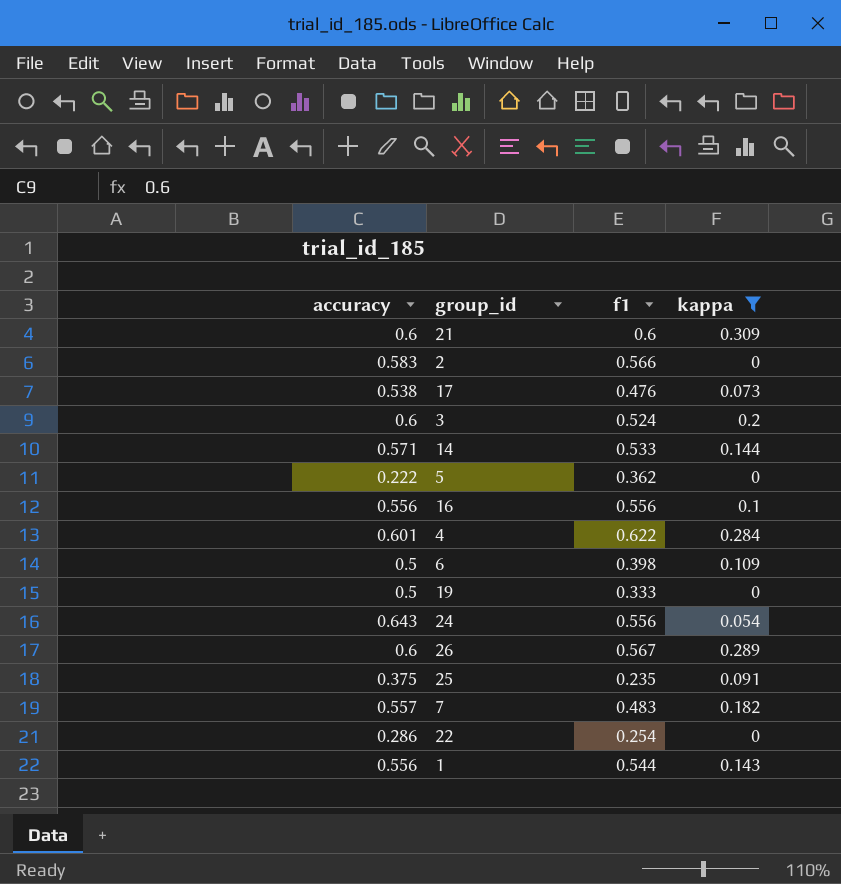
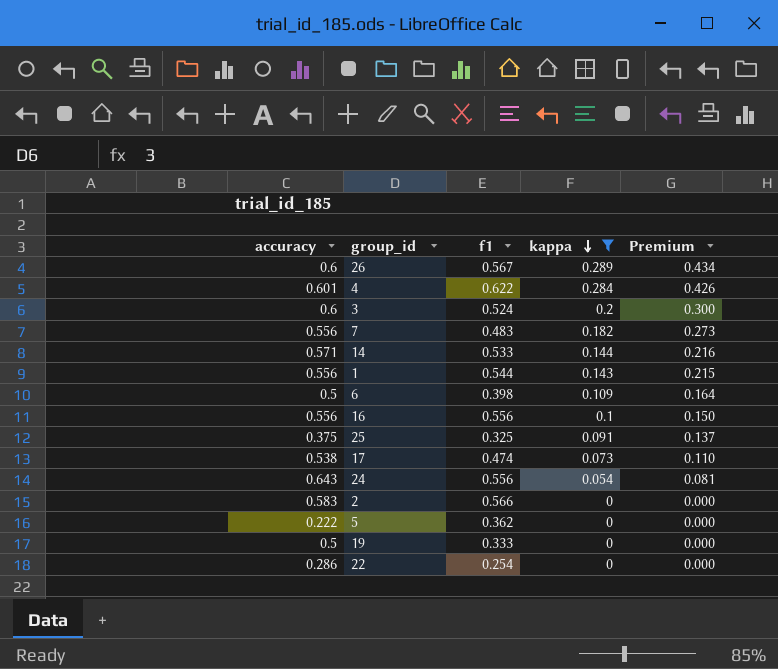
row order: none -> kappa descending
column Premium | formula: none -> [kappa] * 1.5
row 21: 0.6 | 0.6 | 0.309 -> none
7 | accuracy: 0.557 -> 0.556
25 | f1: 0.235 -> 0.325
17 | f1: 0.476 -> 0.474

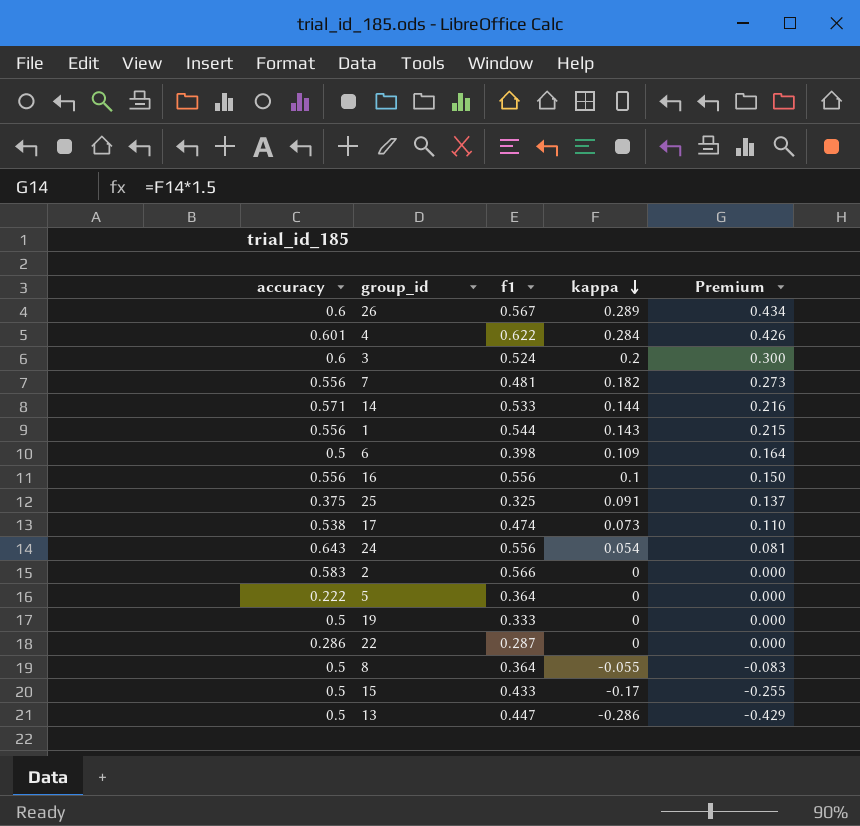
filter: kappa >= 0 -> none
7 | f1: 0.483 -> 0.481
5 | f1: 0.362 -> 0.364
22 | f1: 0.254 -> 0.287

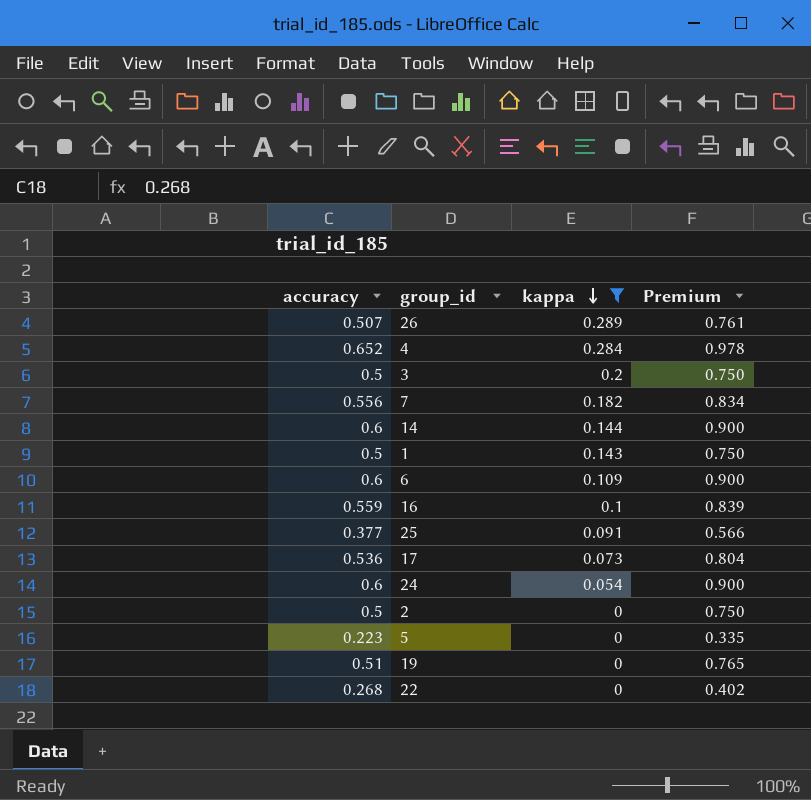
filter: none -> kappa >= 0
column f1 | position: 3 -> none
column Premium | formula: [kappa] * 1.5 -> [accuracy] * 1.5
26 | accuracy: 0.6 -> 0.507
4 | accuracy: 0.601 -> 0.652
3 | accuracy: 0.6 -> 0.5
14 | accuracy: 0.571 -> 0.6
1 | accuracy: 0.556 -> 0.5
6 | accuracy: 0.5 -> 0.6
16 | accuracy: 0.556 -> 0.559
25 | accuracy: 0.375 -> 0.377
17 | accuracy: 0.538 -> 0.536
24 | accuracy: 0.643 -> 0.6
2 | accuracy: 0.583 -> 0.5
5 | accuracy: 0.222 -> 0.223
19 | accuracy: 0.5 -> 0.51
22 | accuracy: 0.286 -> 0.268

